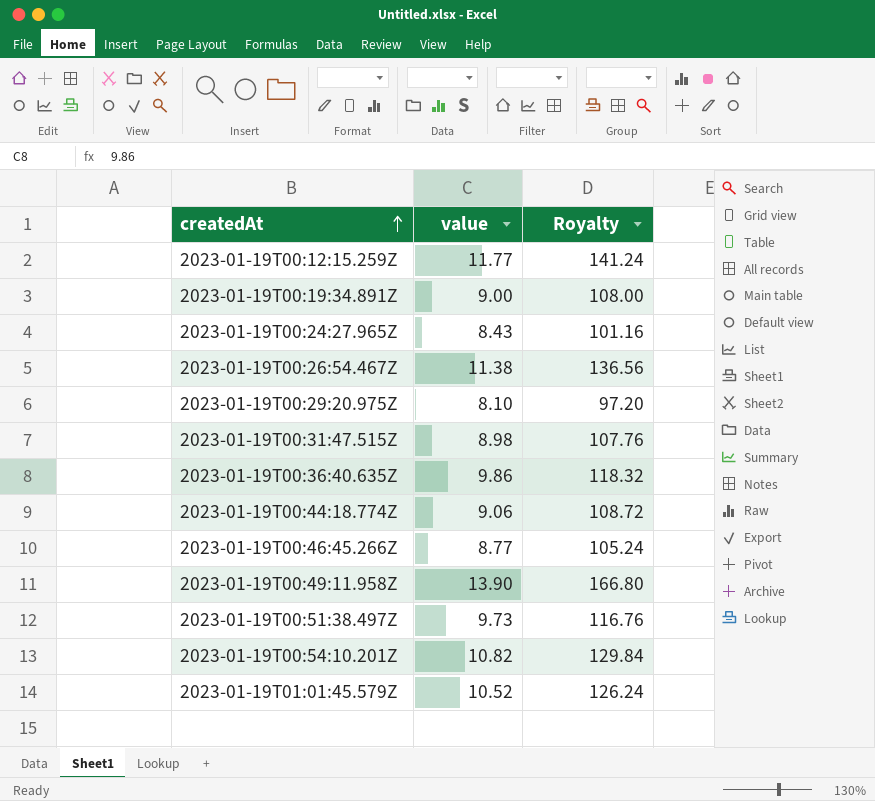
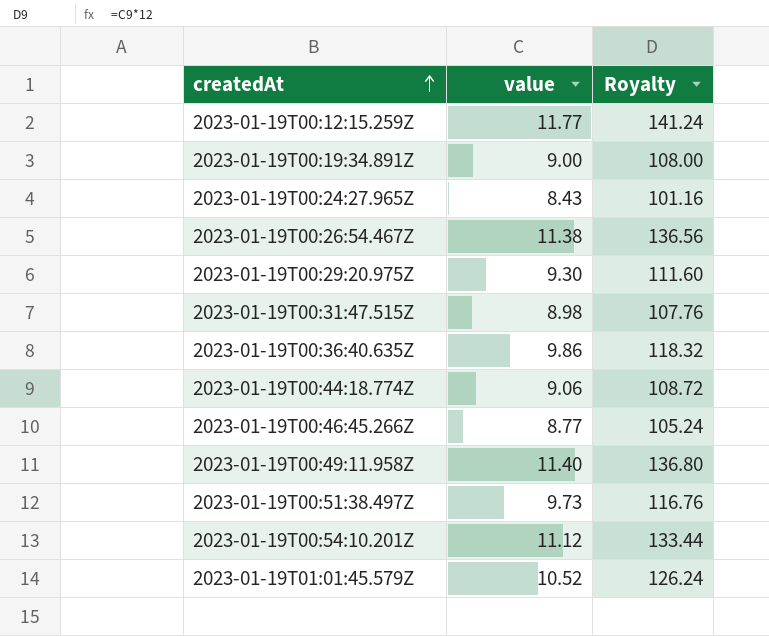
2023-01-19T00:29:20.975Z | value: 8.10 -> 9.30
2023-01-19T00:29:20.975Z | Royalty: 97.20 -> 111.60
2023-01-19T00:49:11.958Z | value: 13.90 -> 11.40
2023-01-19T00:49:11.958Z | Royalty: 166.80 -> 136.80
2023-01-19T00:54:10.201Z | value: 10.82 -> 11.12
2023-01-19T00:54:10.201Z | Royalty: 129.84 -> 133.44

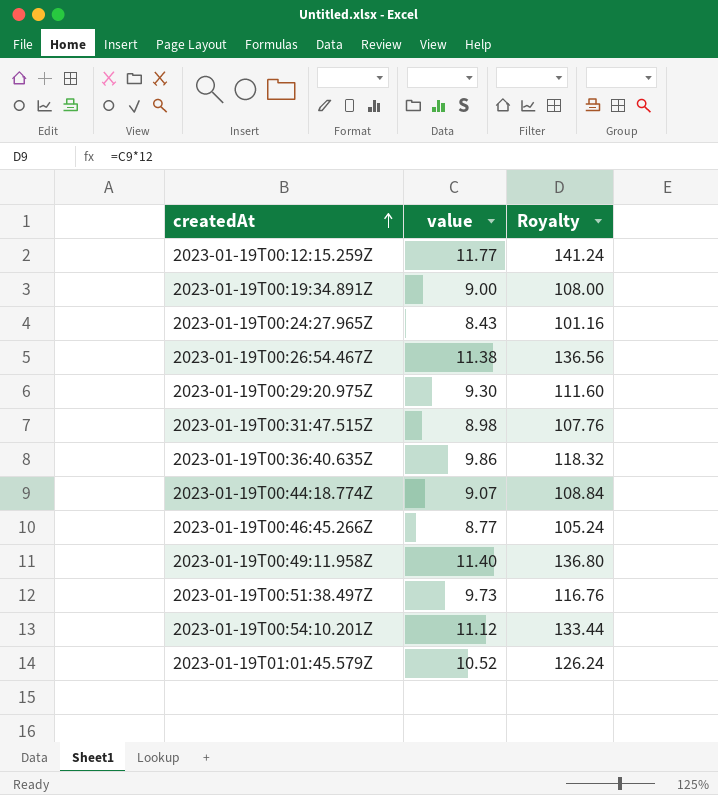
2023-01-19T00:44:18.774Z | value: 9.06 -> 9.07
2023-01-19T00:44:18.774Z | Royalty: 108.72 -> 108.84

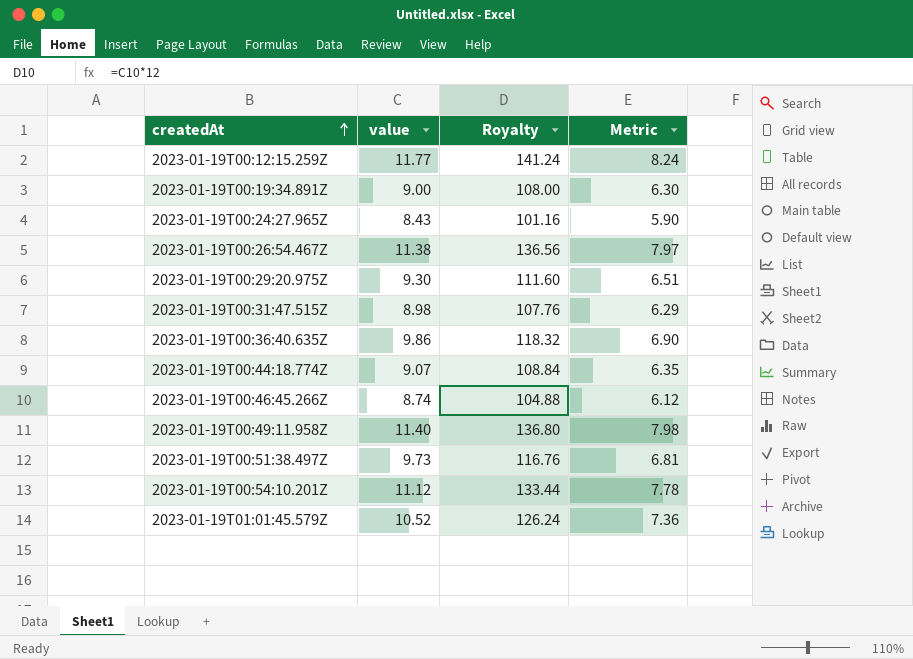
column Metric | formula: none -> [value] * 0.7
2023-01-19T00:46:45.266Z | value: 8.77 -> 8.74
2023-01-19T00:46:45.266Z | Royalty: 105.24 -> 104.88

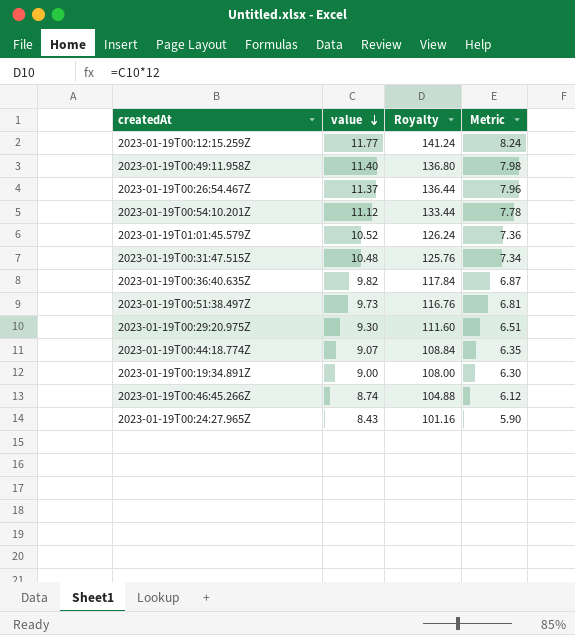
row order: createdAt ascending -> value descending
2023-01-19T00:26:54.467Z | value: 11.38 -> 11.37
2023-01-19T00:26:54.467Z | Royalty: 136.56 -> 136.44
2023-01-19T00:26:54.467Z | Metric: 7.97 -> 7.96
2023-01-19T00:31:47.515Z | value: 8.98 -> 10.48
2023-01-19T00:31:47.515Z | Royalty: 107.76 -> 125.76
2023-01-19T00:31:47.515Z | Metric: 6.29 -> 7.34
2023-01-19T00:36:40.635Z | value: 9.86 -> 9.82
2023-01-19T00:36:40.635Z | Royalty: 118.32 -> 117.84
2023-01-19T00:36:40.635Z | Metric: 6.90 -> 6.87

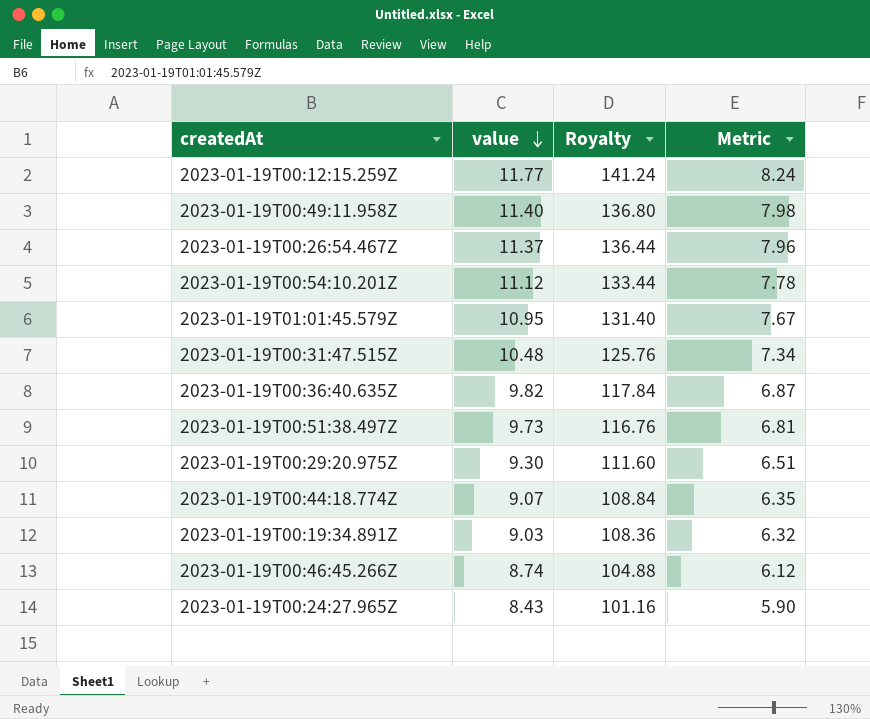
2023-01-19T01:01:45.579Z | value: 10.52 -> 10.95
2023-01-19T01:01:45.579Z | Royalty: 126.24 -> 131.40
2023-01-19T01:01:45.579Z | Metric: 7.36 -> 7.67
2023-01-19T00:19:34.891Z | value: 9.00 -> 9.03
2023-01-19T00:19:34.891Z | Royalty: 108.00 -> 108.36
2023-01-19T00:19:34.891Z | Metric: 6.30 -> 6.32

